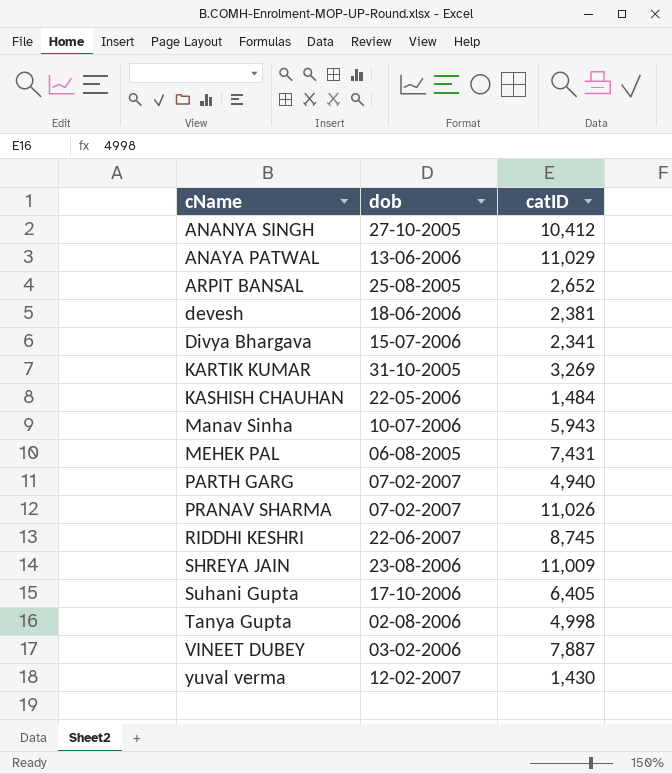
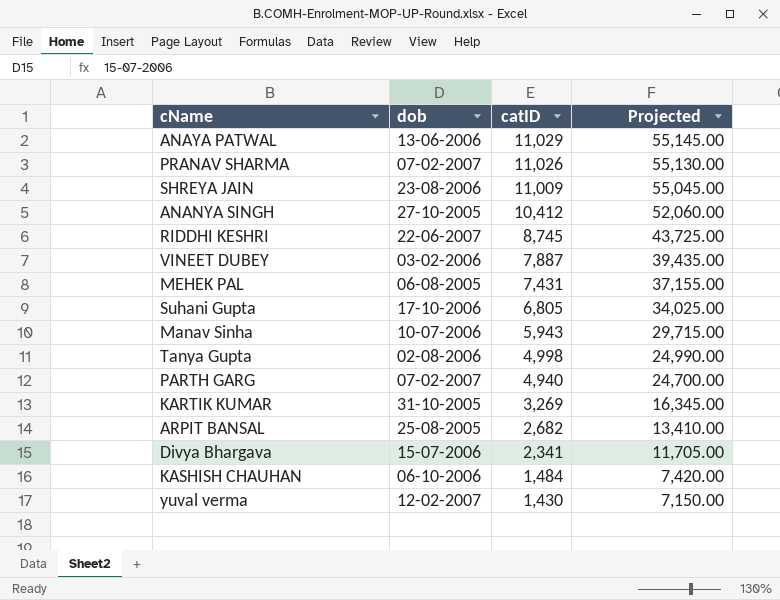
row order: cName ascending -> catID descending
column Projected | formula: none -> [catID] * 5
row devesh: 18-06-2006 | 2,381 -> none
Suhani Gupta | catID: 6,405 -> 6,805
ARPIT BANSAL | catID: 2,652 -> 2,682
KASHISH CHAUHAN | dob: 22-05-2006 -> 06-10-2006

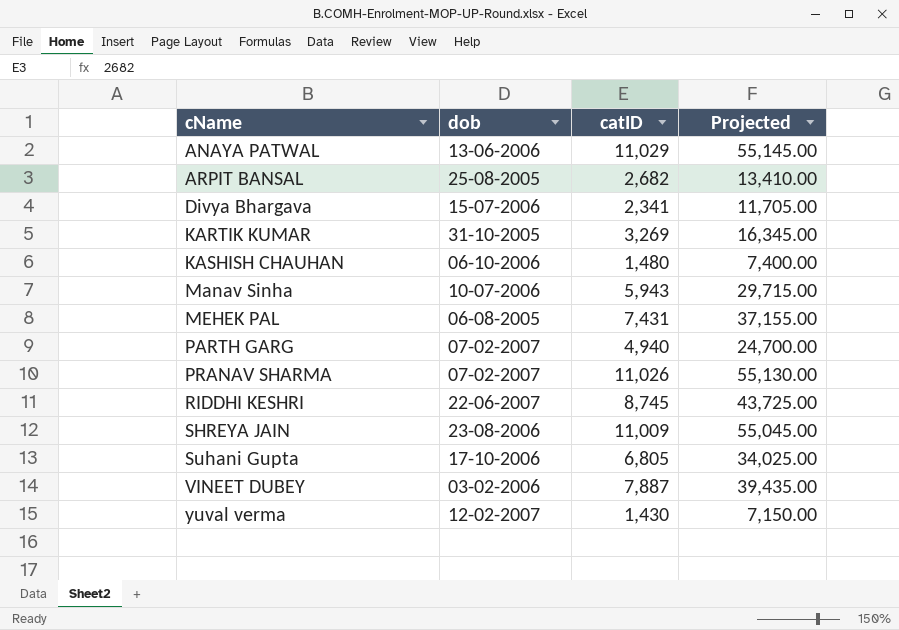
row order: catID descending -> cName ascending
row ANANYA SINGH: 27-10-2005 | 10,412 | 52,060.00 -> none
row Tanya Gupta: 02-08-2006 | 4,998 | 24,990.00 -> none
KASHISH CHAUHAN | catID: 1,484 -> 1,480
KASHISH CHAUHAN | Projected: 7,420.00 -> 7,400.00

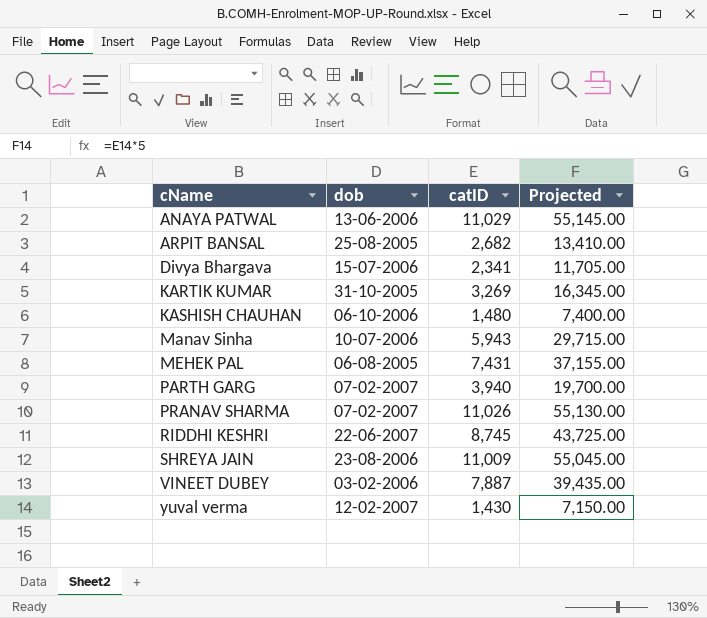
row Suhani Gupta: 17-10-2006 | 6,805 | 34,025.00 -> none
PARTH GARG | catID: 4,940 -> 3,940
PARTH GARG | Projected: 24,700.00 -> 19,700.00

